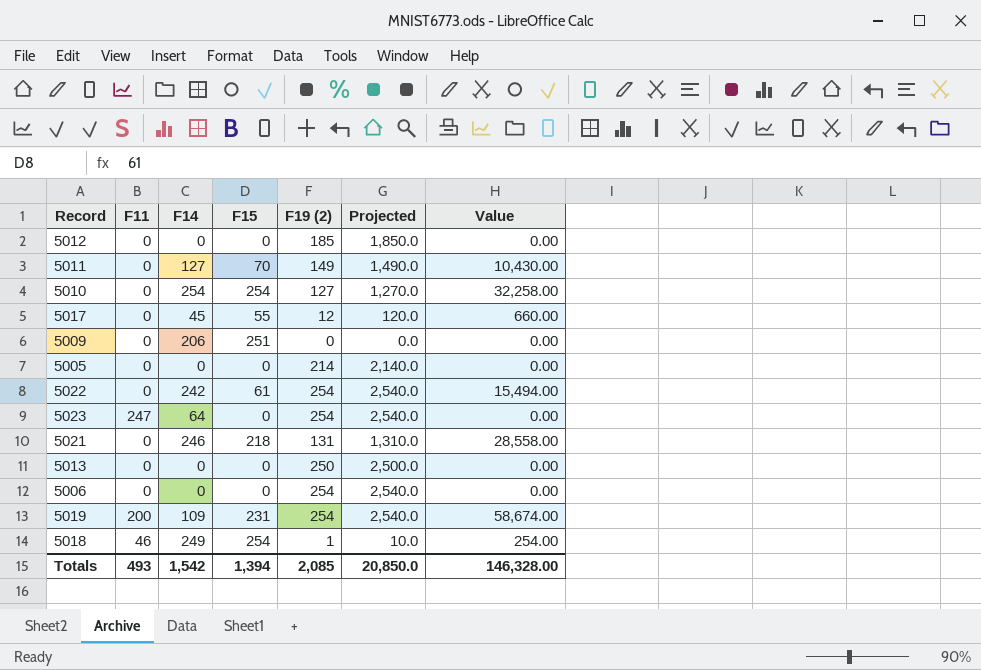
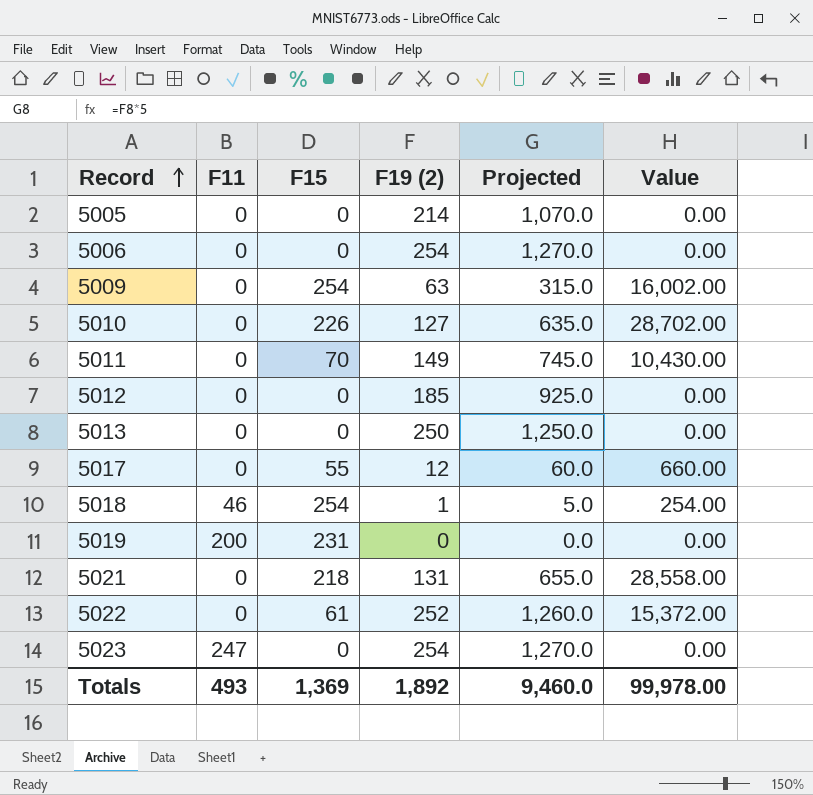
row order: none -> Record ascending
column F14 | position: 3 -> none
column Projected | formula: [F19 (2)] * 10 -> [F19 (2)] * 5
5009 | F15: 251 -> 254
5009 | F19 (2): 0 -> 63
5009 | Value: 0.00 -> 16,002.00
5010 | F15: 254 -> 226
5010 | Value: 32,258.00 -> 28,702.00
5019 | F19 (2): 254 -> 0
5019 | Value: 58,674.00 -> 0.00
5022 | F19 (2): 254 -> 252
5022 | Value: 15,494.00 -> 15,372.00
Totals | F15: 1,394 -> 1,369
Totals | F19 (2): 2,085 -> 1,892
Totals | Projected: 20,850.0 -> 9,460.0
Totals | Value: 146,328.00 -> 99,978.00

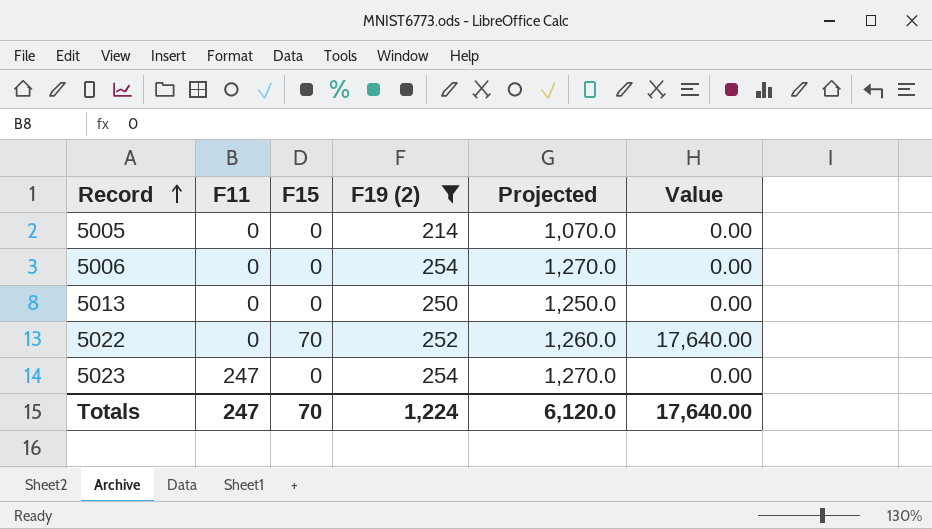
filter: none -> F19 (2) >= 214
5022 | F15: 61 -> 70
5022 | Value: 15,372.00 -> 17,640.00
Totals | F11: 493 -> 247
Totals | F15: 1,369 -> 70
Totals | F19 (2): 1,892 -> 1,224
Totals | Projected: 9,460.0 -> 6,120.0
Totals | Value: 99,978.00 -> 17,640.00

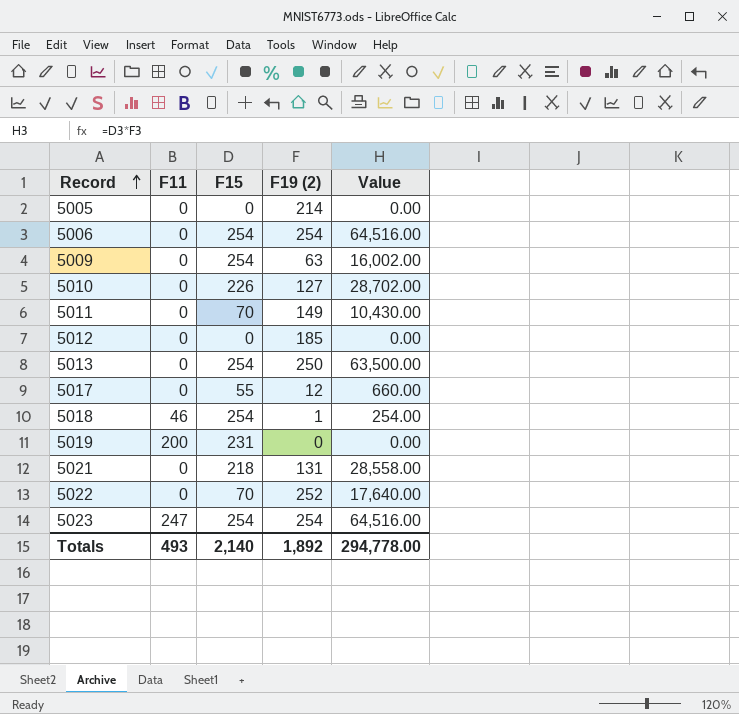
filter: F19 (2) >= 214 -> none
column Projected | formula: [F19 (2)] * 5 -> none
5006 | F15: 0 -> 254
5006 | Value: 0.00 -> 64,516.00
5013 | F15: 0 -> 254
5013 | Value: 0.00 -> 63,500.00
5023 | F15: 0 -> 254
5023 | Value: 0.00 -> 64,516.00
Totals | F11: 247 -> 493
Totals | F15: 70 -> 2,140
Totals | F19 (2): 1,224 -> 1,892
Totals | Value: 17,640.00 -> 294,778.00

